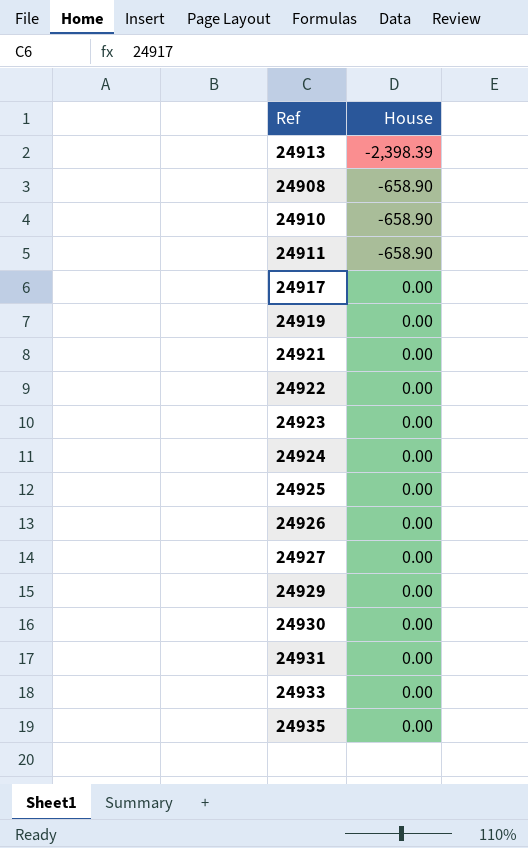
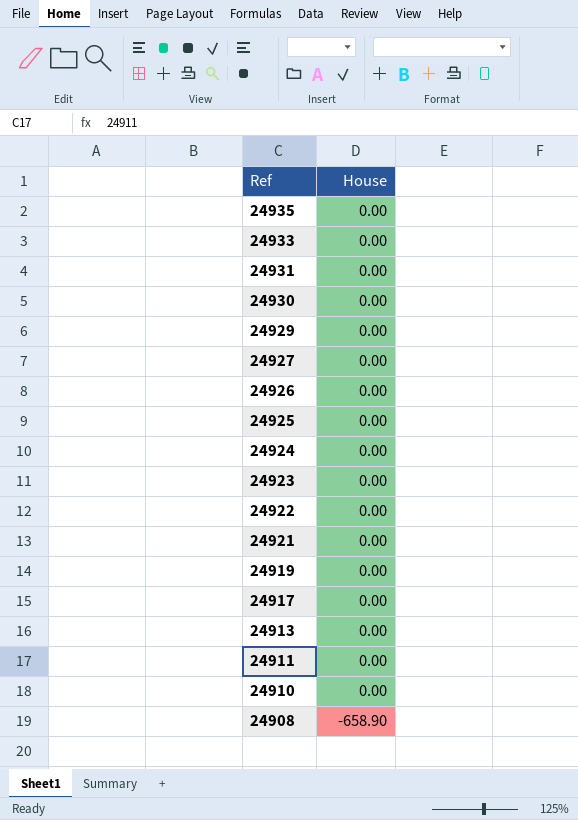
row order: House ascending -> Ref descending
24913 | House: -2,398.39 -> 0.00
24911 | House: -658.90 -> 0.00
24910 | House: -658.90 -> 0.00

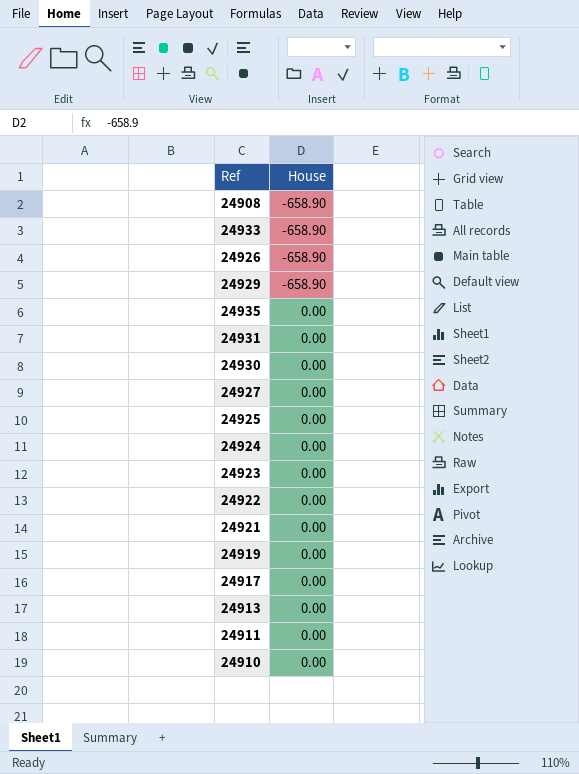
row order: Ref descending -> House ascending
24933 | House: 0.00 -> -658.90
24926 | House: 0.00 -> -658.90
24929 | House: 0.00 -> -658.90

